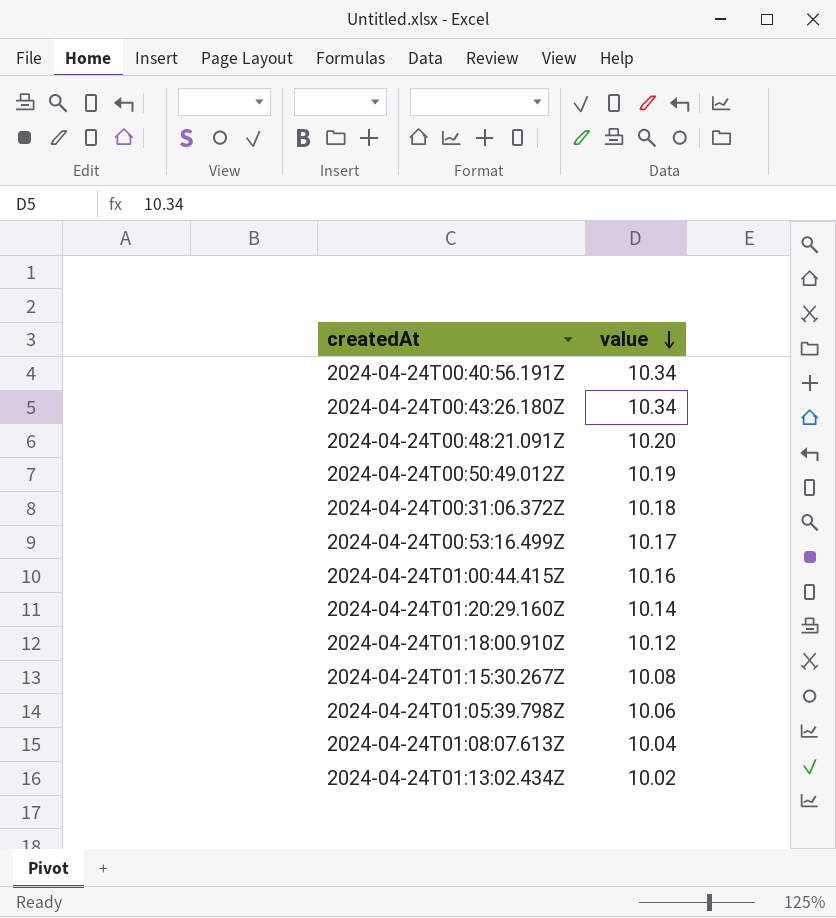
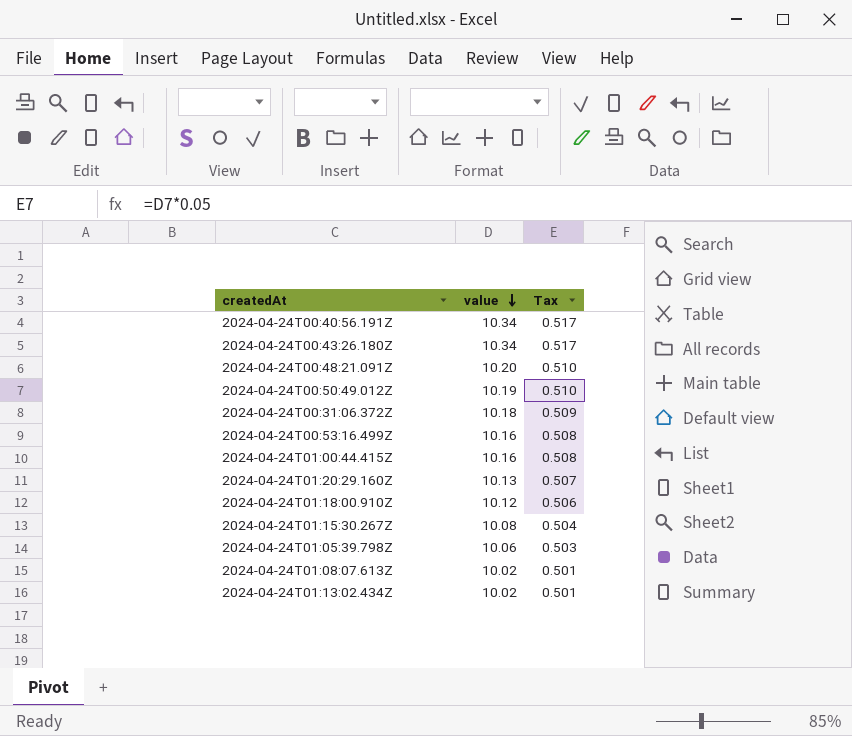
column Tax | formula: none -> [value] * 0.05
2024-04-24T00:53:16.499Z | value: 10.17 -> 10.16
2024-04-24T01:20:29.160Z | value: 10.14 -> 10.13
2024-04-24T01:08:07.613Z | value: 10.04 -> 10.02

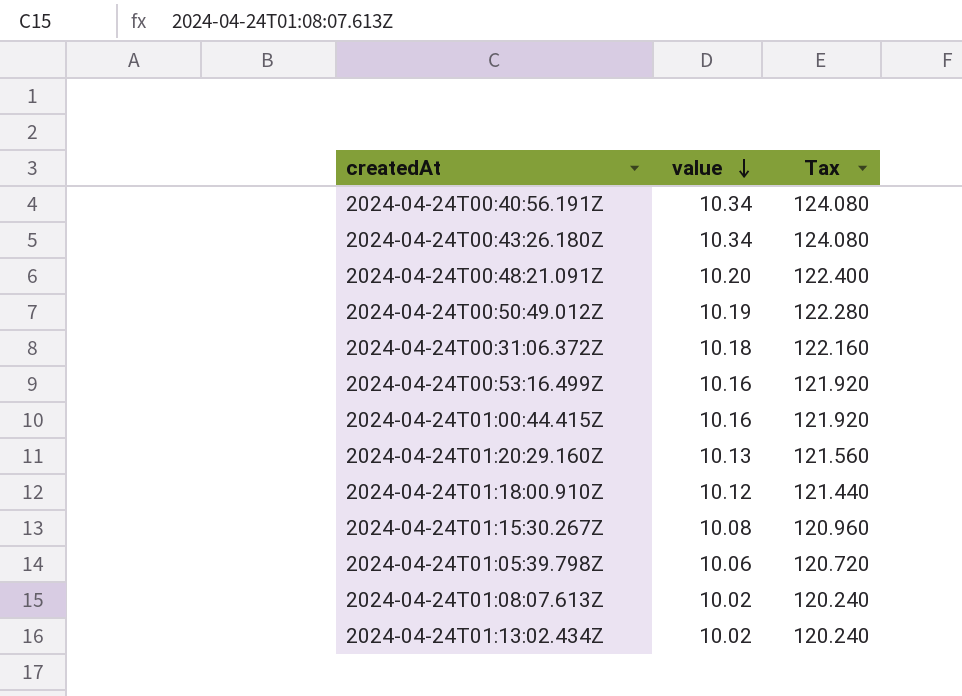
column Tax | formula: [value] * 0.05 -> [value] * 12

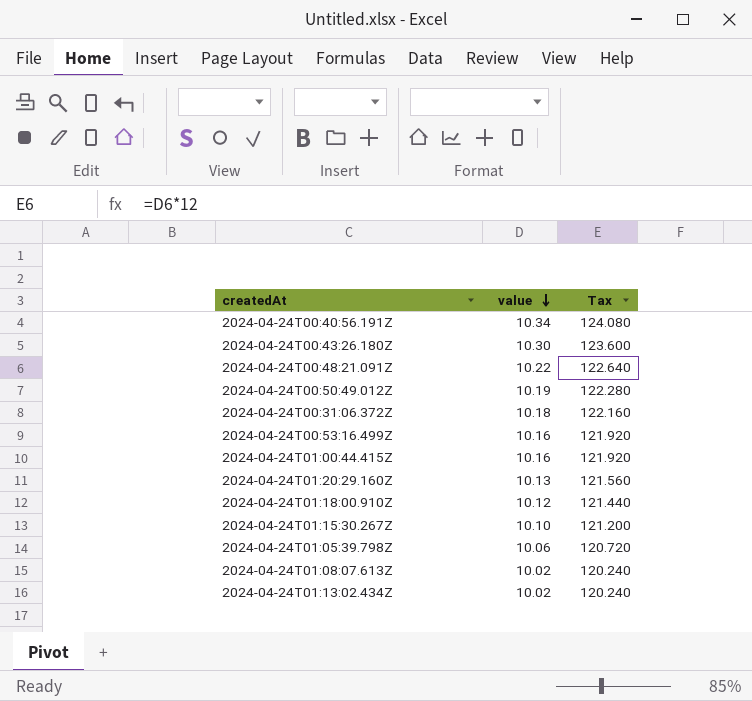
2024-04-24T00:43:26.180Z | value: 10.34 -> 10.30
2024-04-24T00:43:26.180Z | Tax: 124.080 -> 123.600
2024-04-24T00:48:21.091Z | value: 10.20 -> 10.22
2024-04-24T00:48:21.091Z | Tax: 122.400 -> 122.640
2024-04-24T01:15:30.267Z | value: 10.08 -> 10.10
2024-04-24T01:15:30.267Z | Tax: 120.960 -> 121.200

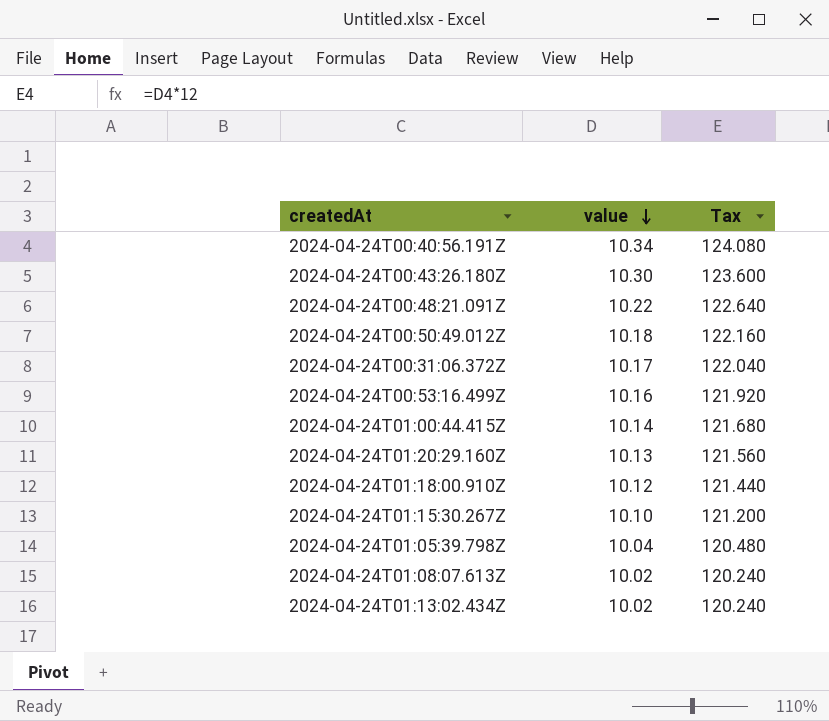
2024-04-24T00:50:49.012Z | value: 10.19 -> 10.18
2024-04-24T00:50:49.012Z | Tax: 122.280 -> 122.160
2024-04-24T00:31:06.372Z | value: 10.18 -> 10.17
2024-04-24T00:31:06.372Z | Tax: 122.160 -> 122.040
2024-04-24T01:00:44.415Z | value: 10.16 -> 10.14
2024-04-24T01:00:44.415Z | Tax: 121.920 -> 121.680
2024-04-24T01:05:39.798Z | value: 10.06 -> 10.04
2024-04-24T01:05:39.798Z | Tax: 120.720 -> 120.480

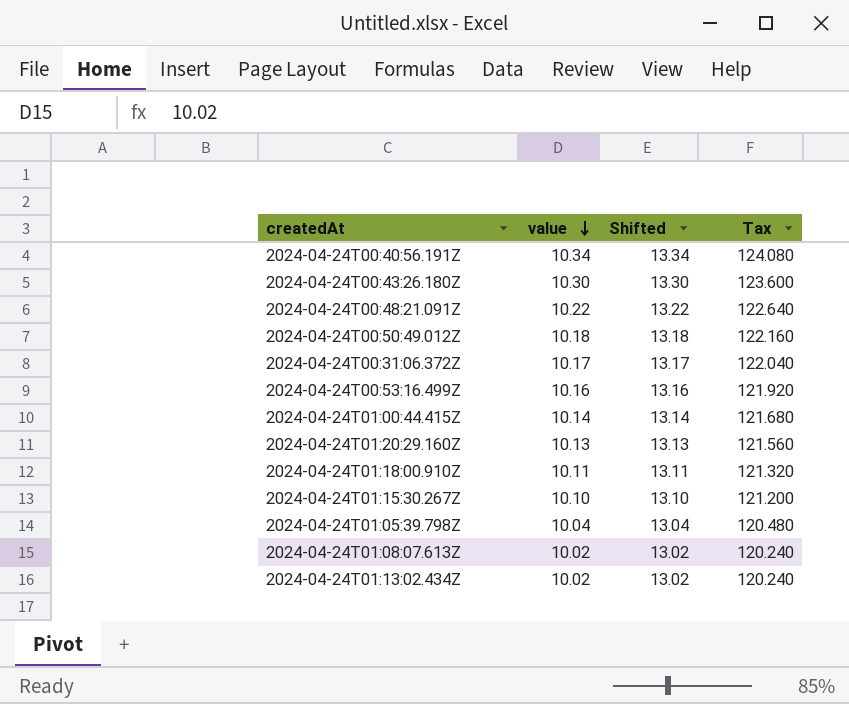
column Shifted | formula: none -> [value] + 3
2024-04-24T01:18:00.910Z | value: 10.12 -> 10.11
2024-04-24T01:18:00.910Z | Tax: 121.440 -> 121.320

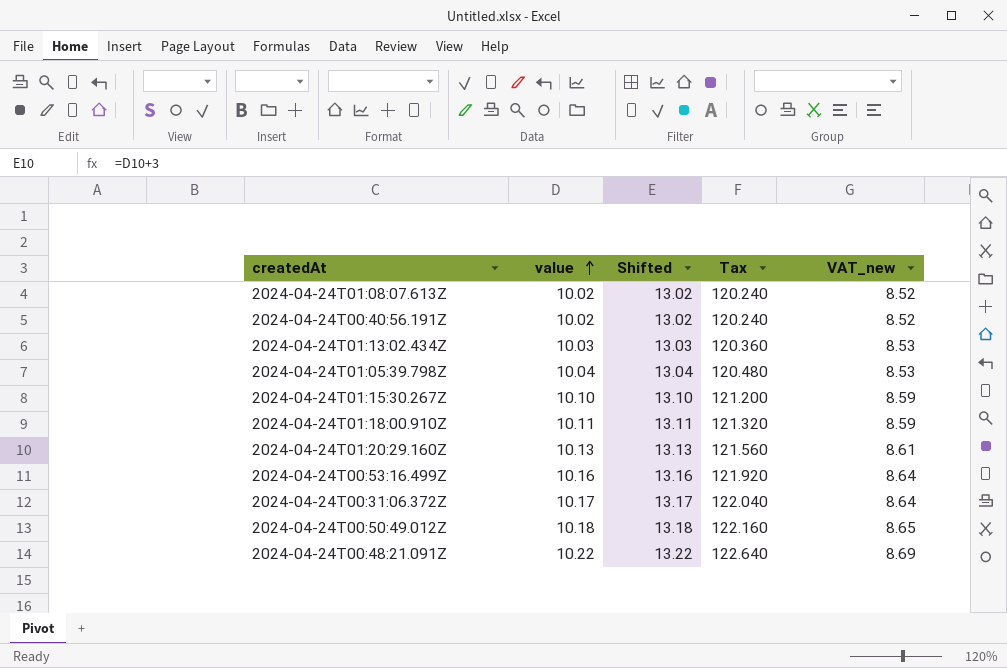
row order: value descending -> value ascending
column VAT_new | formula: none -> [value] * 0.85
row 2024-04-24T00:43:26.180Z: 10.30 | 13.30 | 123.600 -> none
row 2024-04-24T01:00:44.415Z: 10.14 | 13.14 | 121.680 -> none
2024-04-24T00:40:56.191Z | value: 10.34 -> 10.02
2024-04-24T00:40:56.191Z | Shifted: 13.34 -> 13.02
2024-04-24T00:40:56.191Z | Tax: 124.080 -> 120.240
2024-04-24T01:13:02.434Z | value: 10.02 -> 10.03
2024-04-24T01:13:02.434Z | Shifted: 13.02 -> 13.03
2024-04-24T01:13:02.434Z | Tax: 120.240 -> 120.360

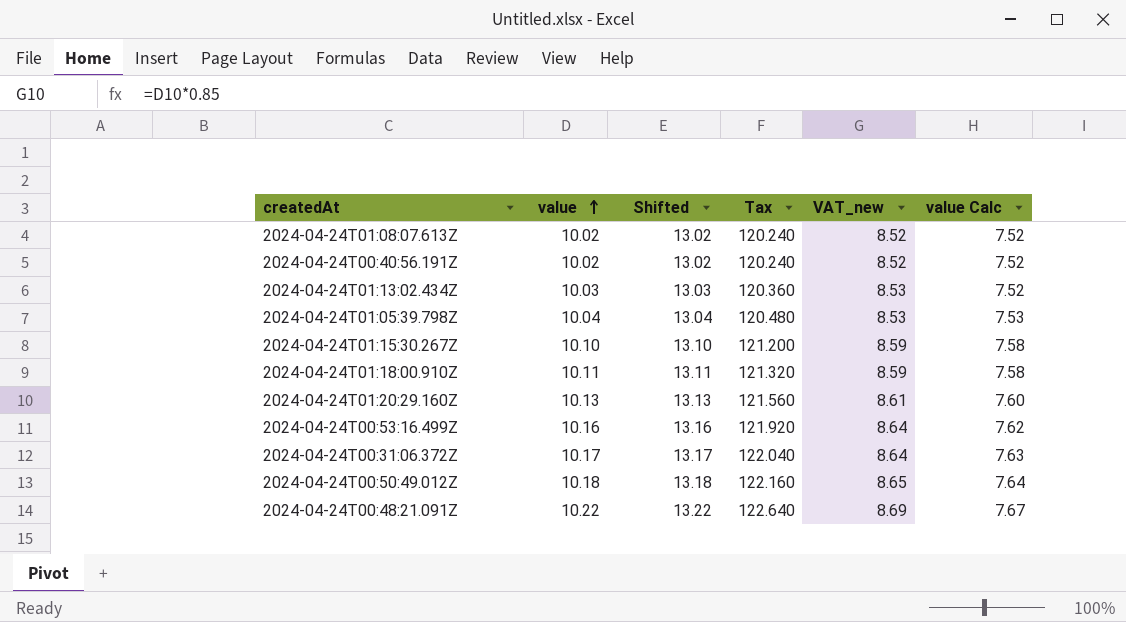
column value Calc | formula: none -> [value] * 0.75

